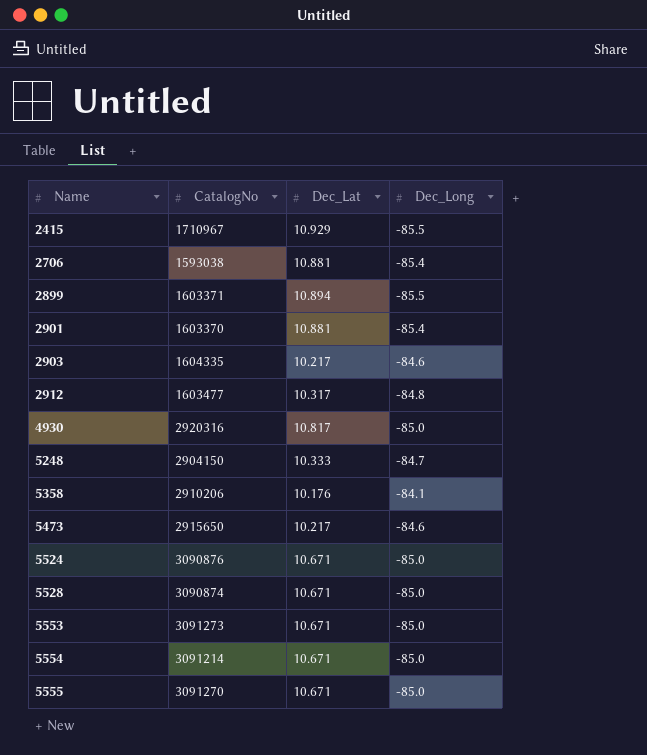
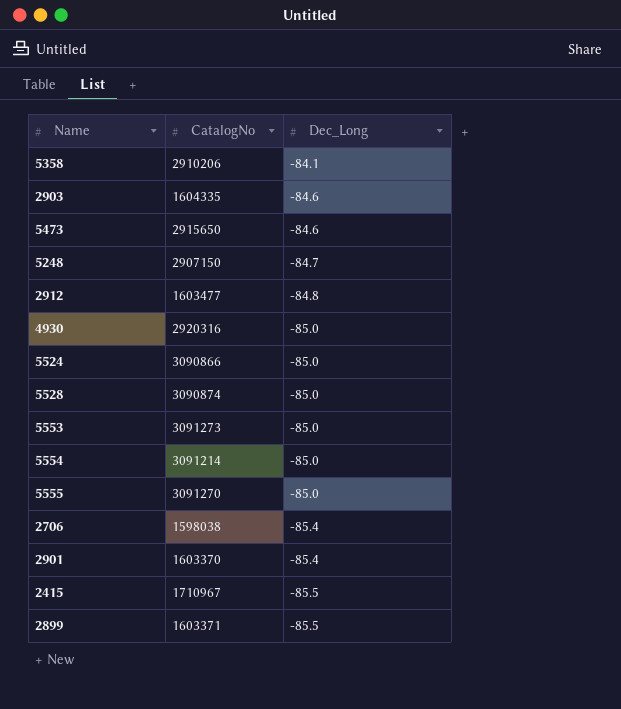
row order: Name ascending -> Dec_Long descending
column Dec_Lat | position: 3 -> none
5248 | CatalogNo: 2904150 -> 2907150
5524 | CatalogNo: 3090876 -> 3090866
2706 | CatalogNo: 1593038 -> 1598038

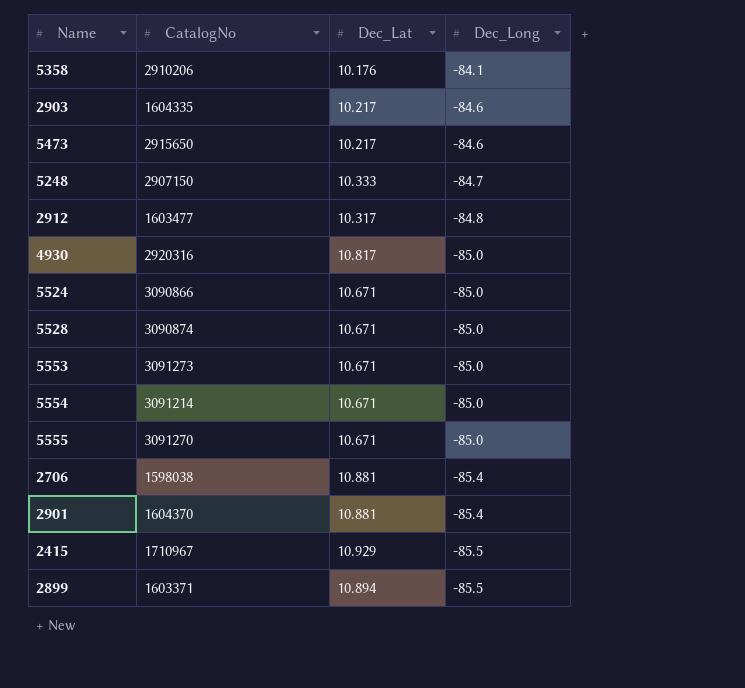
column Dec_Lat | position: none -> 3
2901 | CatalogNo: 1603370 -> 1604370

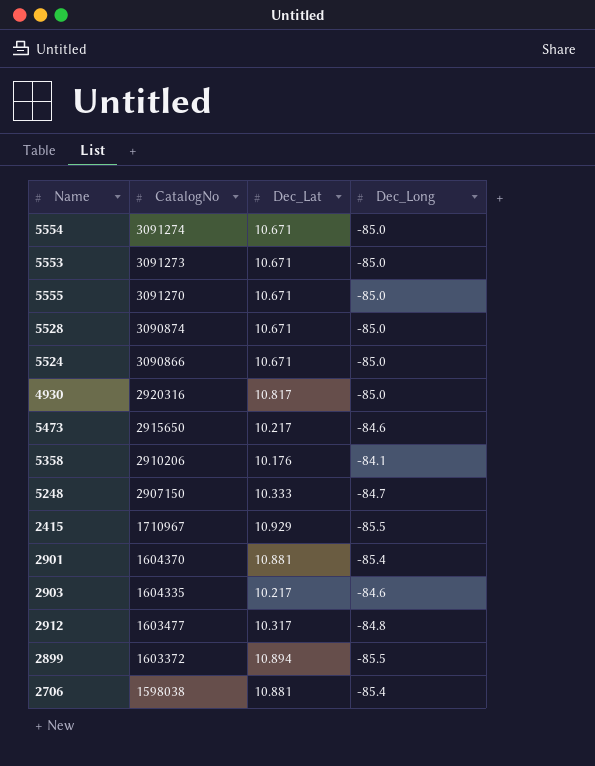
row order: Dec_Long descending -> CatalogNo descending
5554 | CatalogNo: 3091214 -> 3091274
2899 | CatalogNo: 1603371 -> 1603372

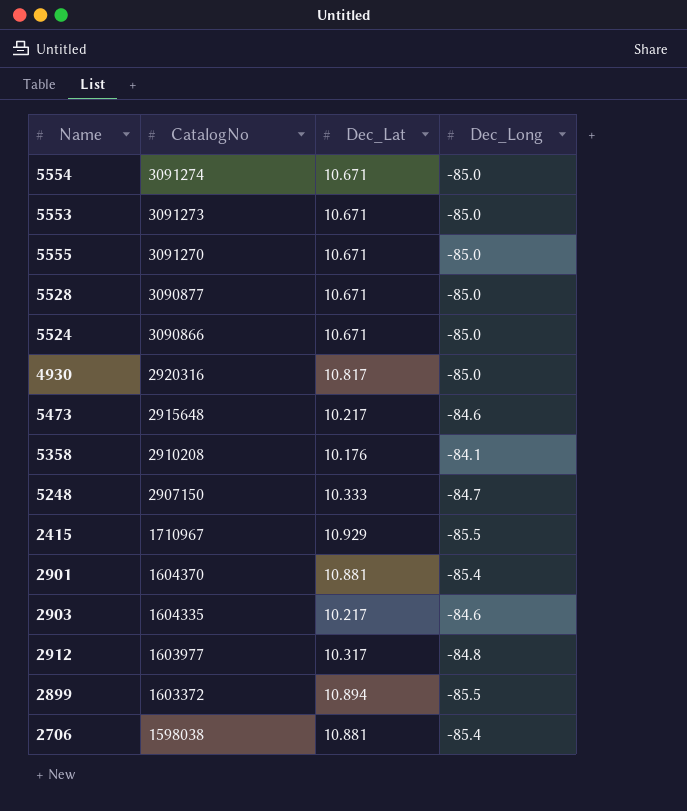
5528 | CatalogNo: 3090874 -> 3090877
5473 | CatalogNo: 2915650 -> 2915648
5358 | CatalogNo: 2910206 -> 2910208
2912 | CatalogNo: 1603477 -> 1603977

